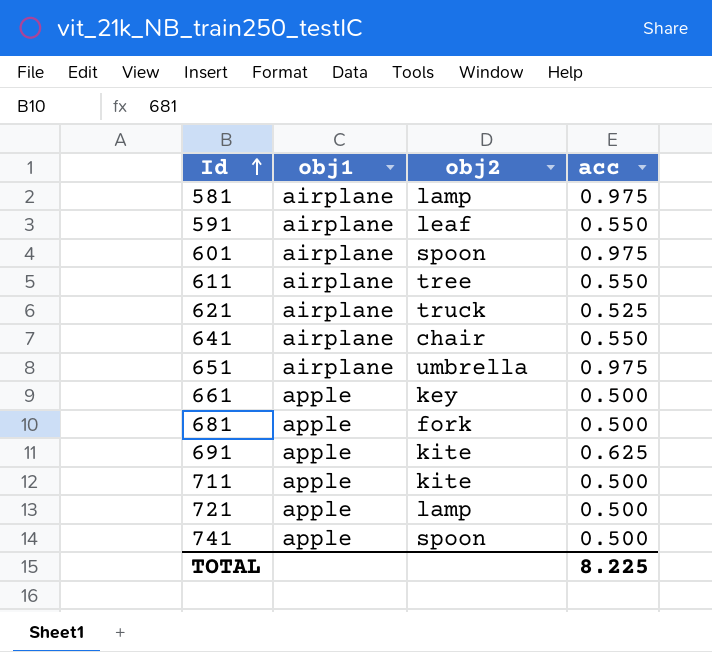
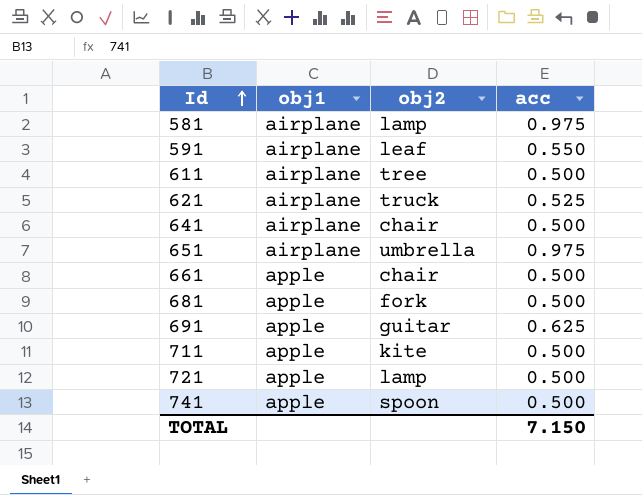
row 601: airplane | spoon | 0.975 -> none
611 | acc: 0.550 -> 0.500
641 | acc: 0.550 -> 0.500
661 | obj2: key -> chair
691 | obj2: kite -> guitar
TOTAL | acc: 8.225 -> 7.150

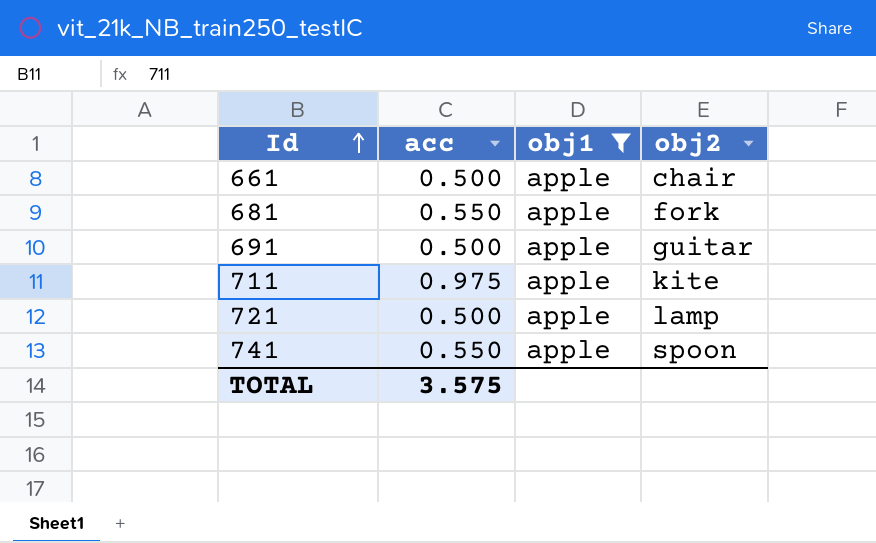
filter: none -> obj1 = apple
column acc | position: 4 -> 2
681 | acc: 0.500 -> 0.550
691 | acc: 0.625 -> 0.500
711 | acc: 0.500 -> 0.975
741 | acc: 0.500 -> 0.550
TOTAL | acc: 7.150 -> 3.575

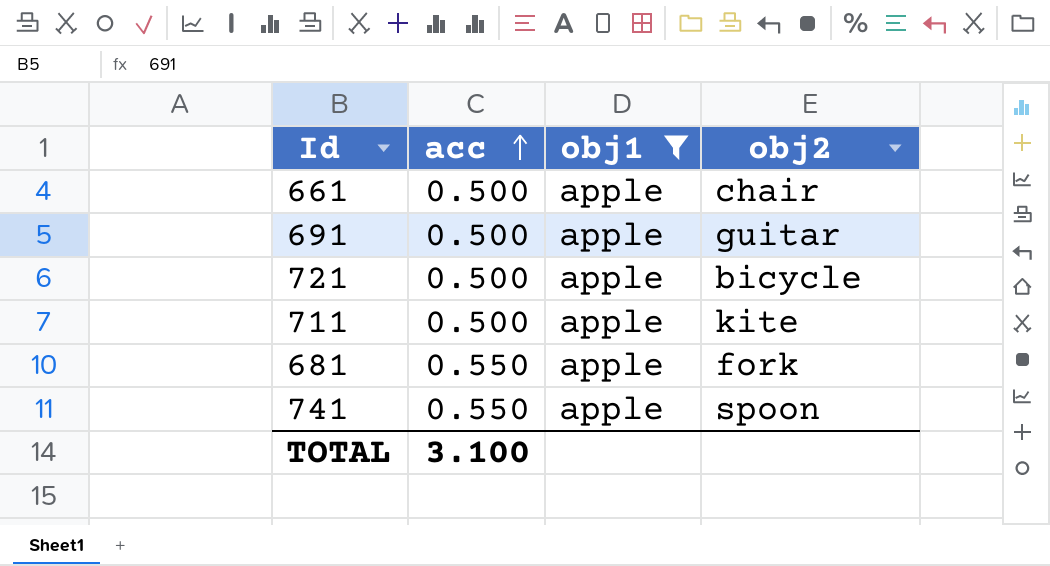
row order: Id ascending -> acc ascending
721 | obj2: lamp -> bicycle
711 | acc: 0.975 -> 0.500
TOTAL | acc: 3.575 -> 3.100

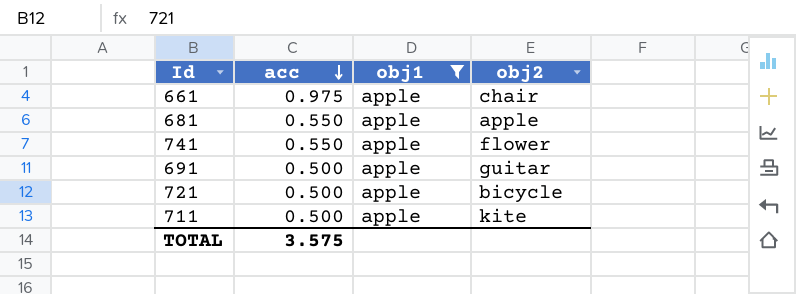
row order: acc ascending -> acc descending
661 | acc: 0.500 -> 0.975
681 | obj2: fork -> apple
741 | obj2: spoon -> flower
TOTAL | acc: 3.100 -> 3.575

